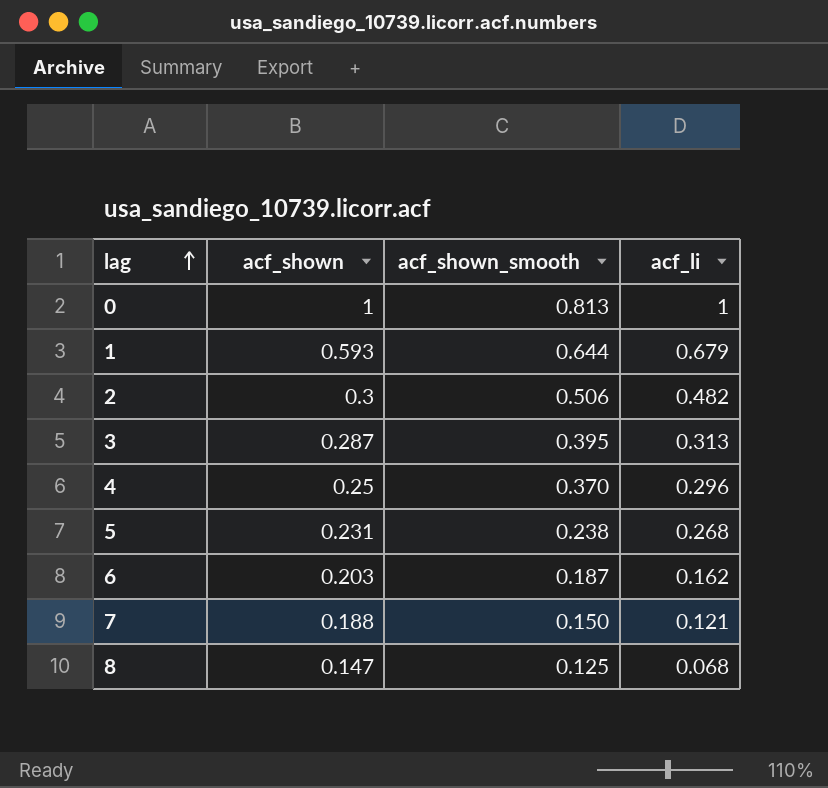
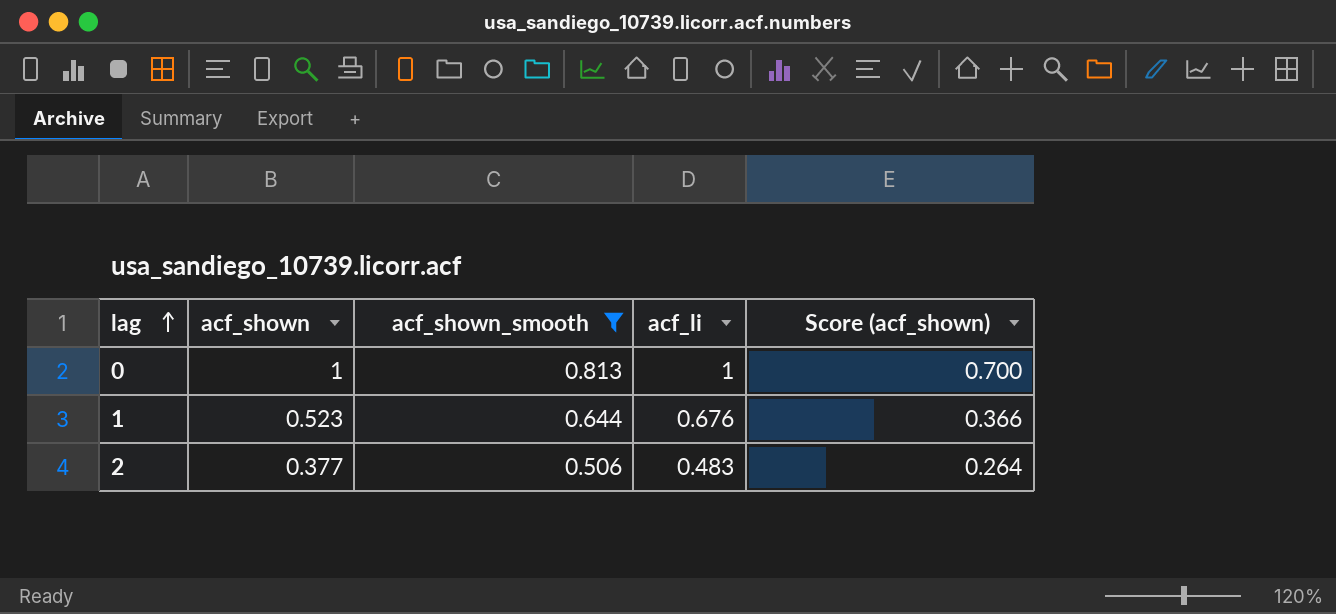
filter: none -> acf_shown_smooth >= 0.506
column Score (acf_shown) | formula: none -> [acf_shown] * 0.7
1 | acf_shown: 0.593 -> 0.523
1 | acf_li: 0.679 -> 0.676
2 | acf_shown: 0.3 -> 0.377
2 | acf_li: 0.482 -> 0.483

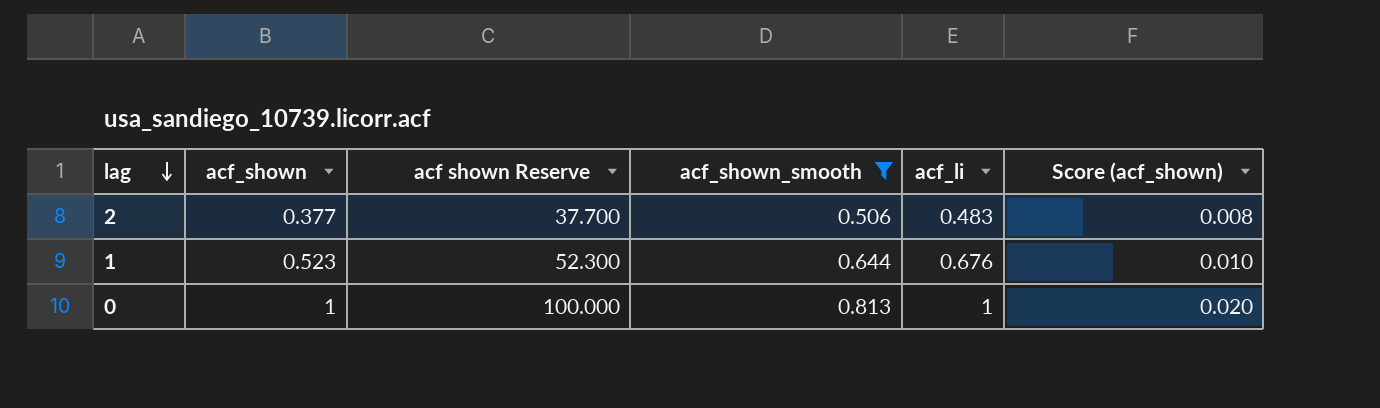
row order: lag ascending -> lag descending
column acf shown Reserve | formula: none -> [acf_shown] * 100
column Score (acf_shown) | formula: [acf_shown] * 0.7 -> [acf_shown] * 0.02

